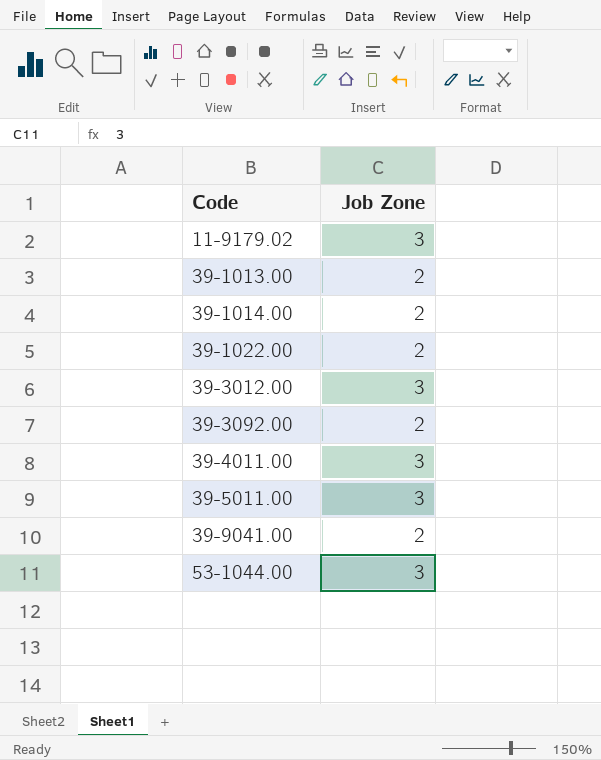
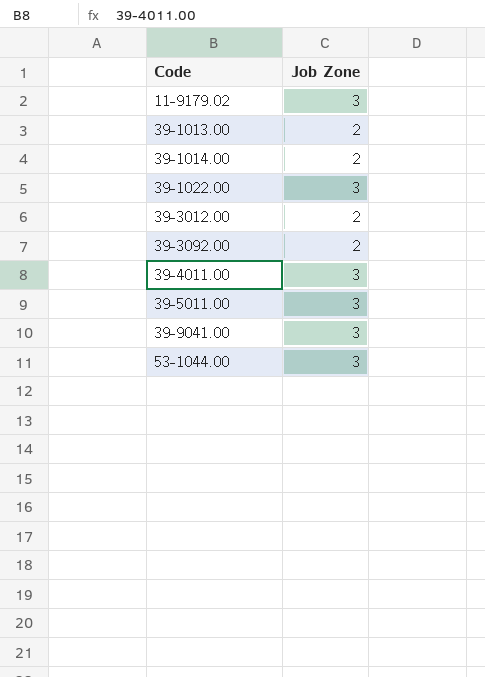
39-1022.00 | Job Zone: 2 -> 3
39-3012.00 | Job Zone: 3 -> 2
39-9041.00 | Job Zone: 2 -> 3

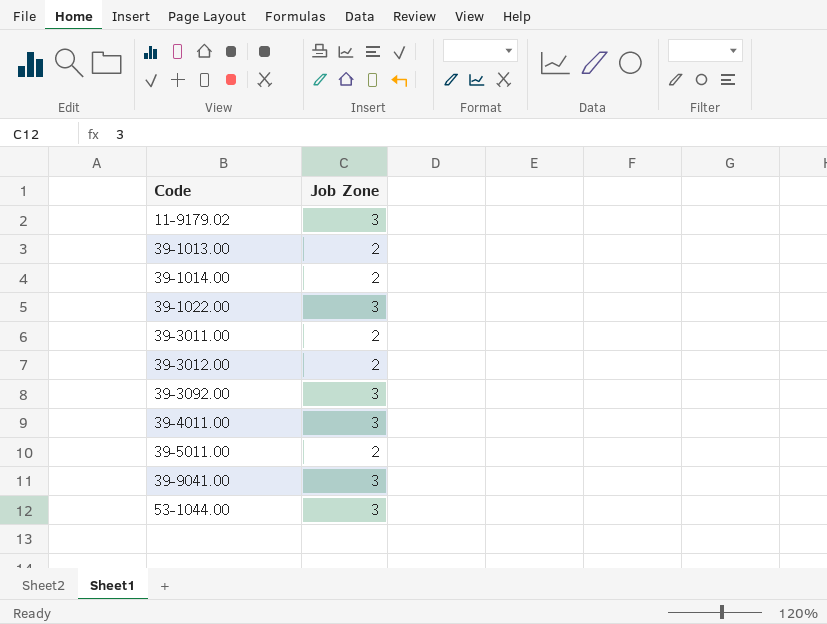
row 39-3011.00: none -> 2
39-3092.00 | Job Zone: 2 -> 3
39-5011.00 | Job Zone: 3 -> 2

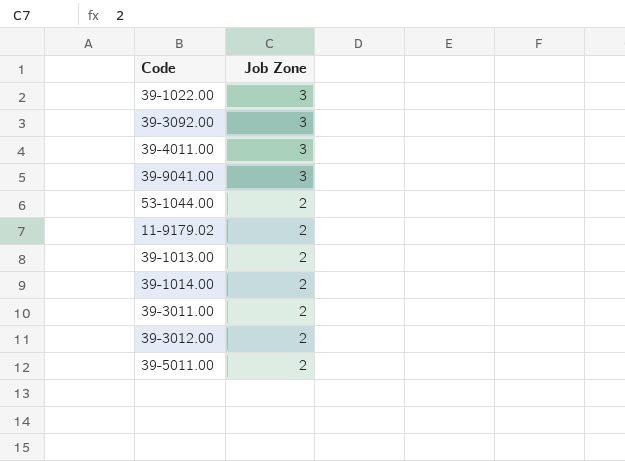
row order: Code ascending -> Job Zone descending
53-1044.00 | Job Zone: 3 -> 2
11-9179.02 | Job Zone: 3 -> 2

